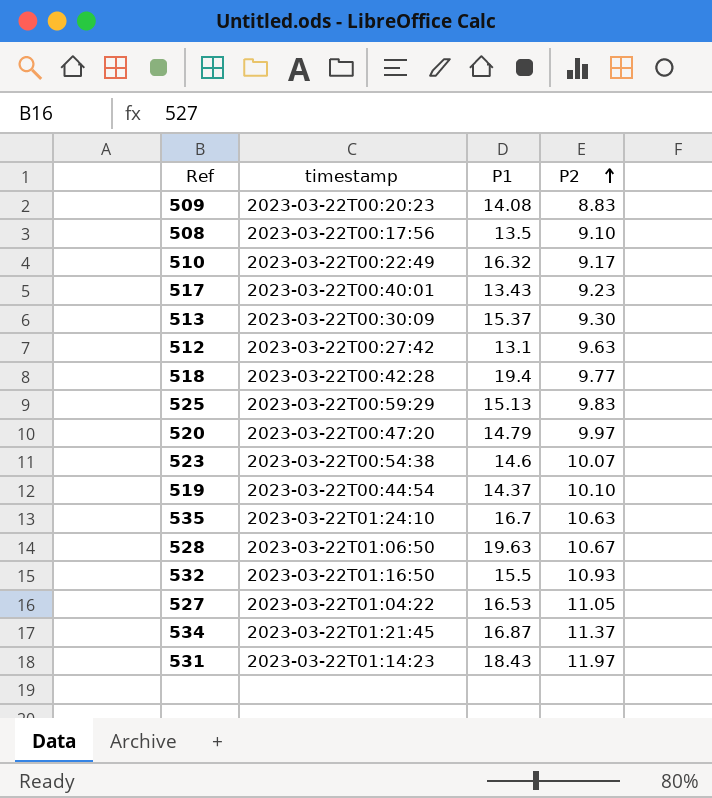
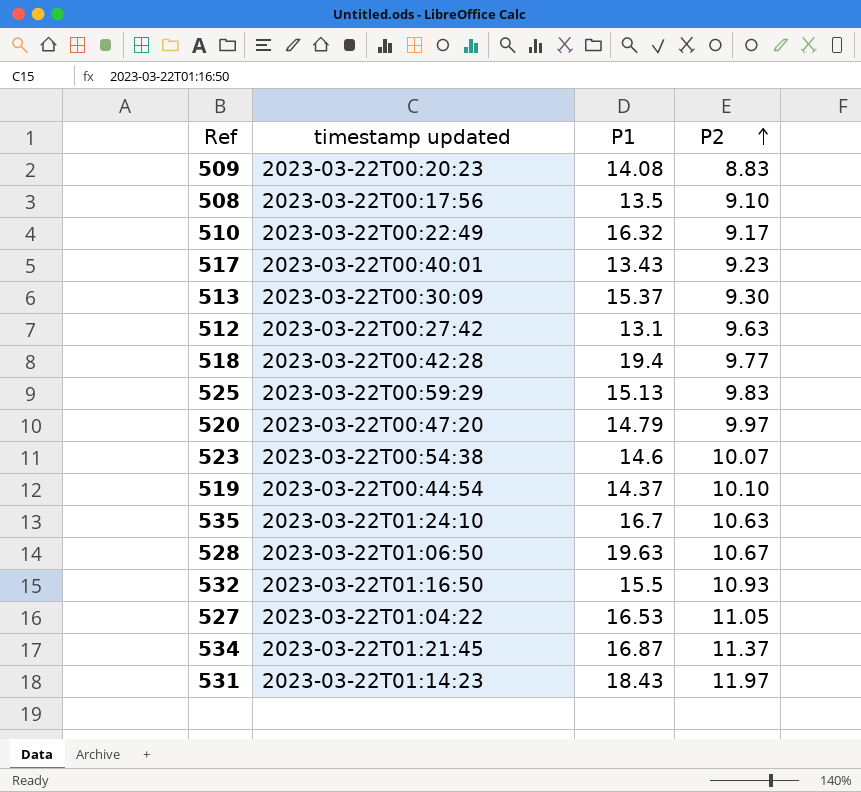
column name: timestamp -> timestamp updated

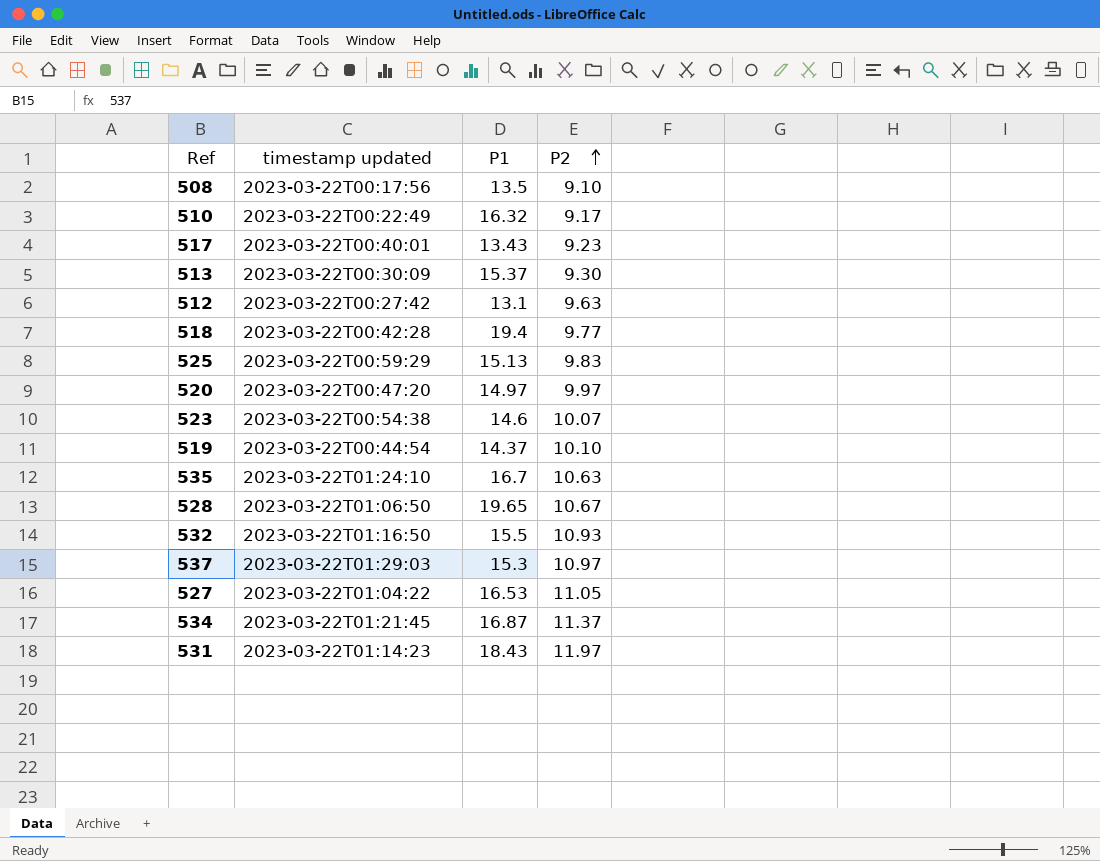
row 509: 2023-03-22T00:20:23 | 14.08 | 8.83 -> none
520 | P1: 14.79 -> 14.97
528 | P1: 19.63 -> 19.65
row 537: none -> 2023-03-22T01:29:03 | 15.3 | 10.97

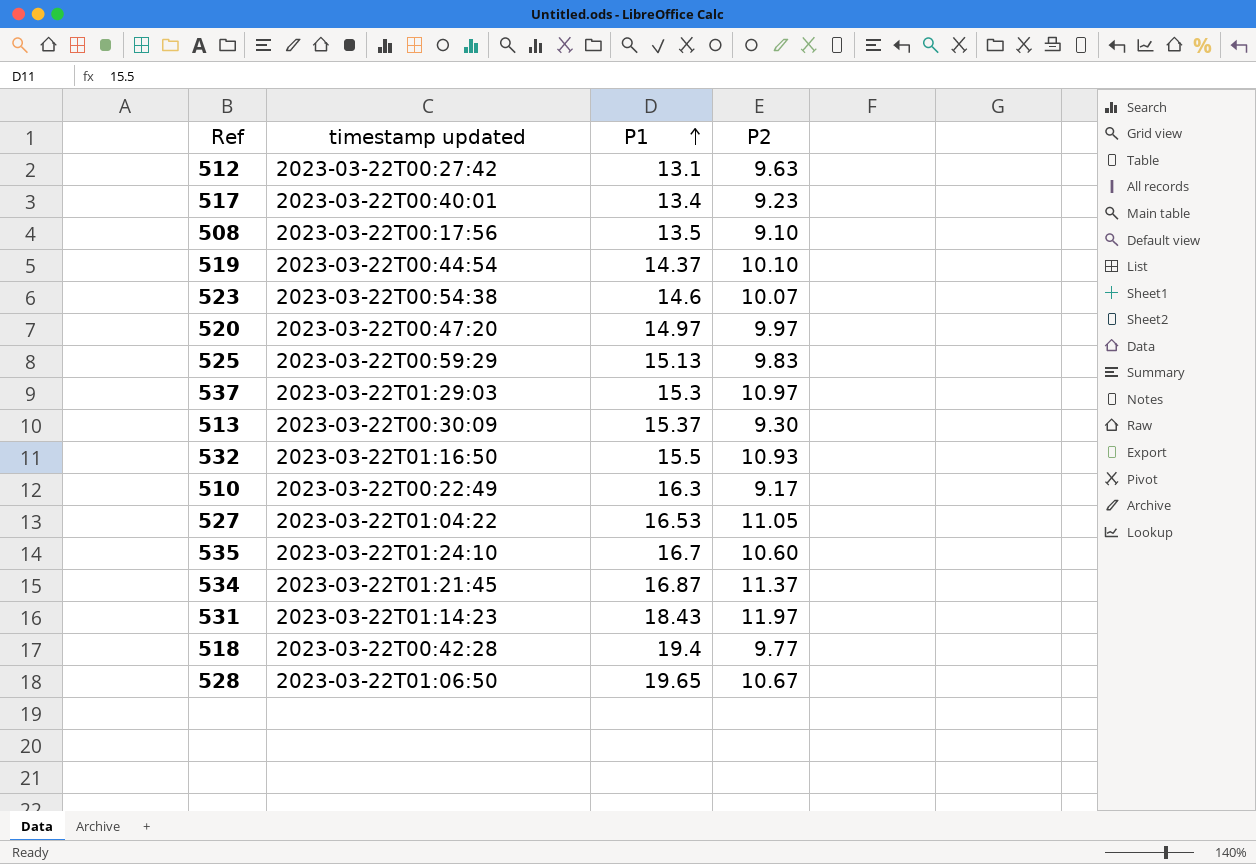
row order: P2 ascending -> P1 ascending
517 | P1: 13.43 -> 13.4
510 | P1: 16.32 -> 16.3
535 | P2: 10.63 -> 10.60

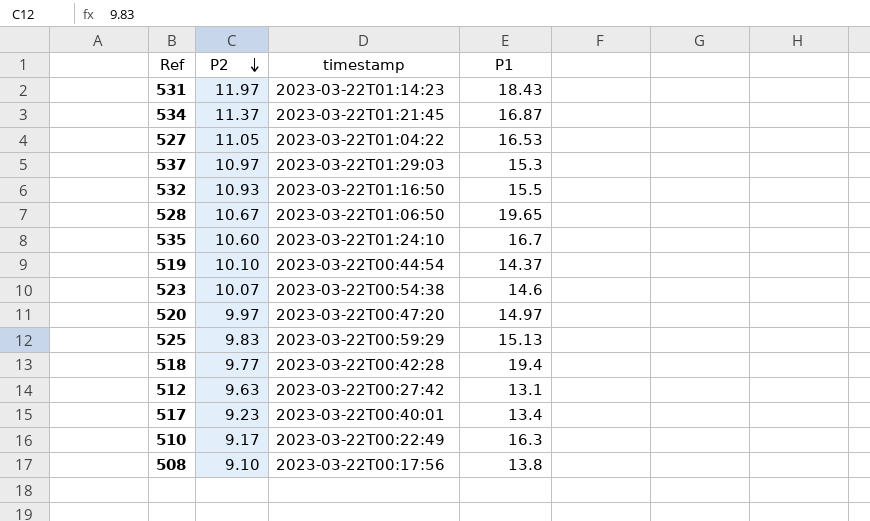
row order: P1 ascending -> P2 descending
column P2 | position: 4 -> 2
column name: timestamp updated -> timestamp
row 513: 2023-03-22T00:30:09 | 15.37 | 9.30 -> none
508 | P1: 13.5 -> 13.8

